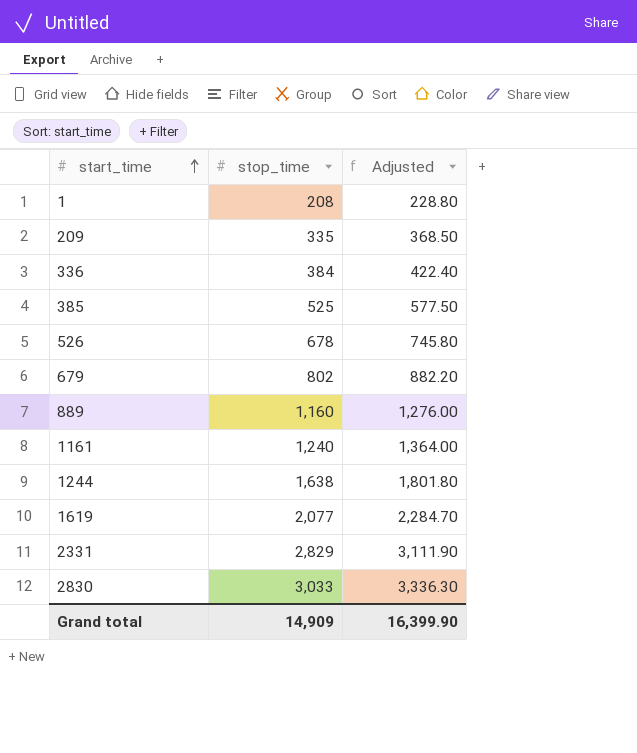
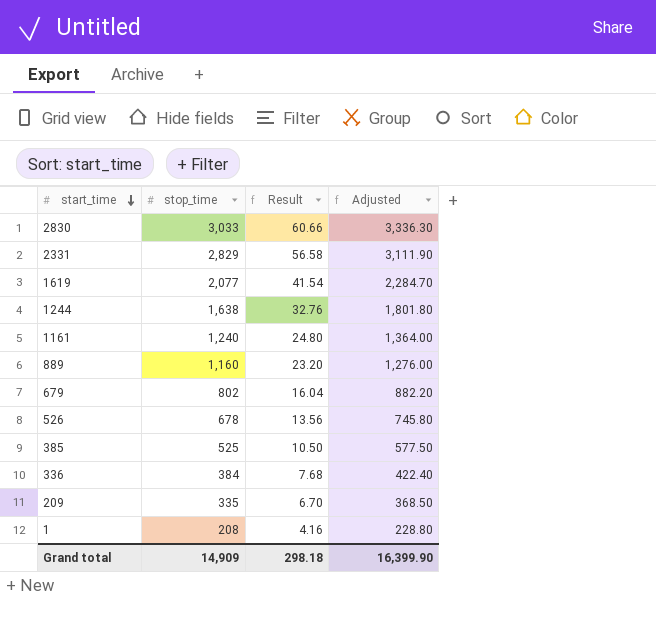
row order: start_time ascending -> start_time descending
column Result | formula: none -> [stop_time] * 0.02

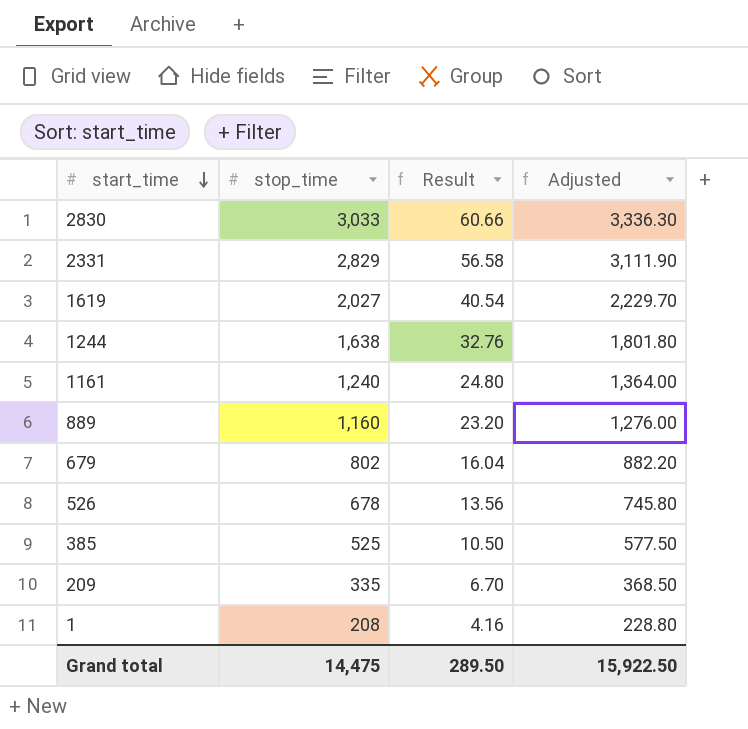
row 336: 384 | 7.68 | 422.40 -> none
1619 | stop_time: 2,077 -> 2,027
1619 | Result: 41.54 -> 40.54
1619 | Adjusted: 2,284.70 -> 2,229.70
Grand total | stop_time: 14,909 -> 14,475
Grand total | Result: 298.18 -> 289.50
Grand total | Adjusted: 16,399.90 -> 15,922.50

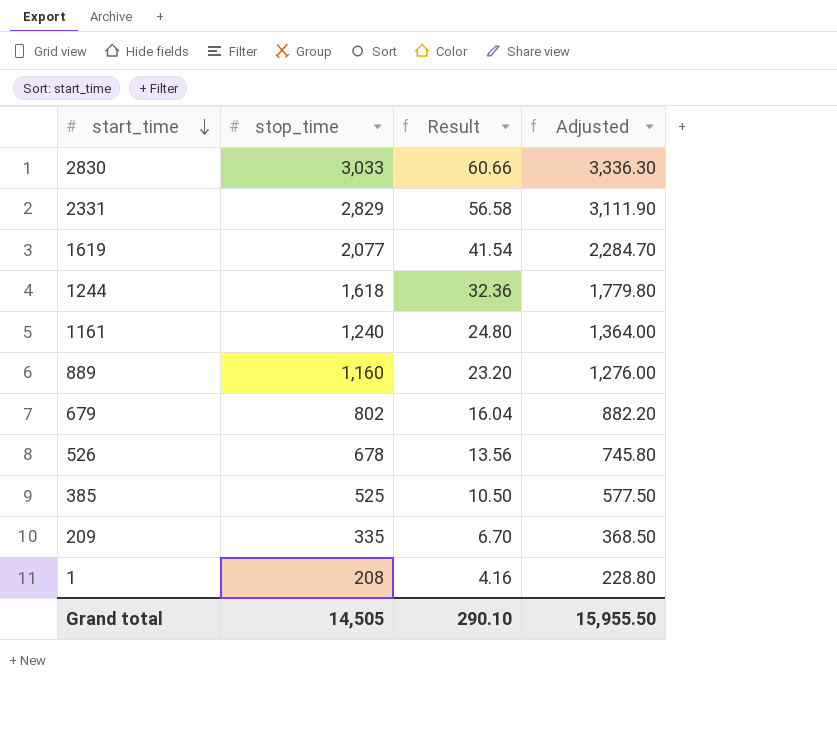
1619 | stop_time: 2,027 -> 2,077
1619 | Result: 40.54 -> 41.54
1619 | Adjusted: 2,229.70 -> 2,284.70
1244 | stop_time: 1,638 -> 1,618
1244 | Result: 32.76 -> 32.36
1244 | Adjusted: 1,801.80 -> 1,779.80
Grand total | stop_time: 14,475 -> 14,505
Grand total | Result: 289.50 -> 290.10
Grand total | Adjusted: 15,922.50 -> 15,955.50

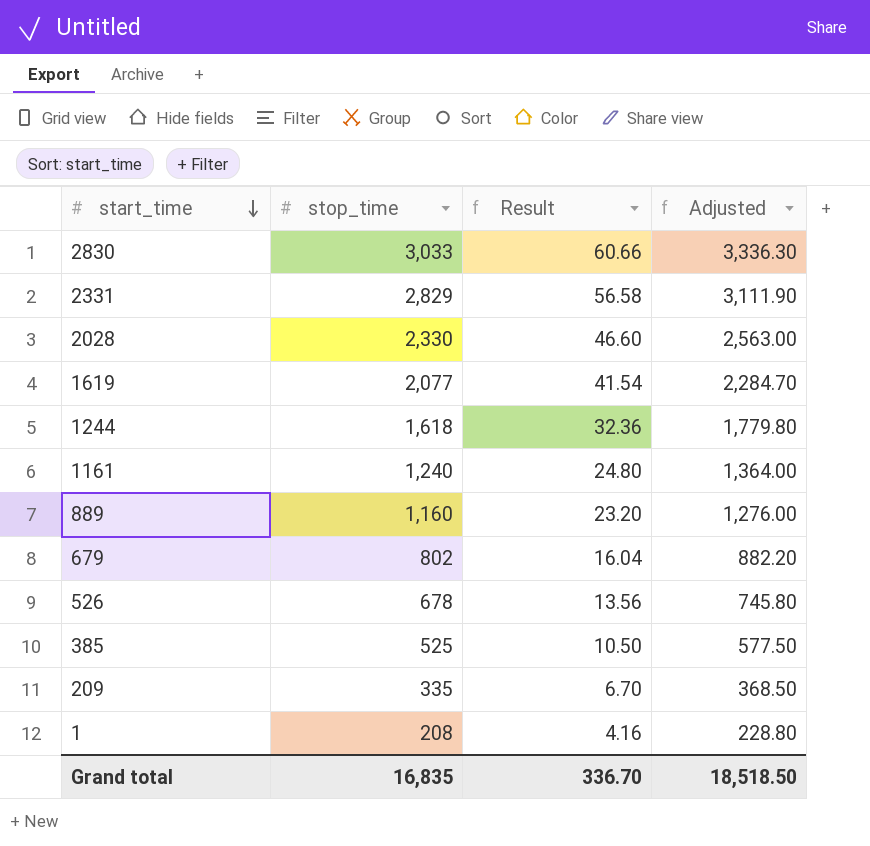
row 2028: none -> 2,330 | 46.60 | 2,563.00
Grand total | stop_time: 14,505 -> 16,835
Grand total | Result: 290.10 -> 336.70
Grand total | Adjusted: 15,955.50 -> 18,518.50

